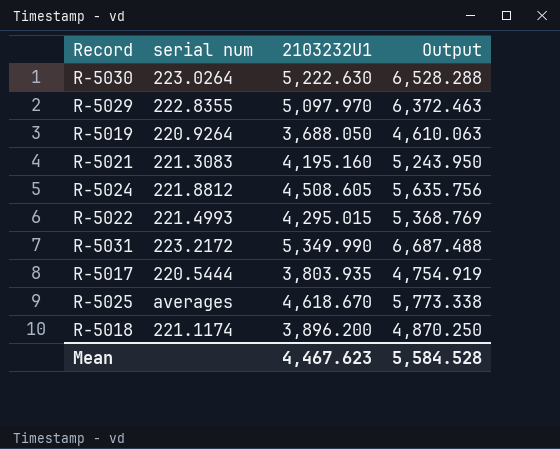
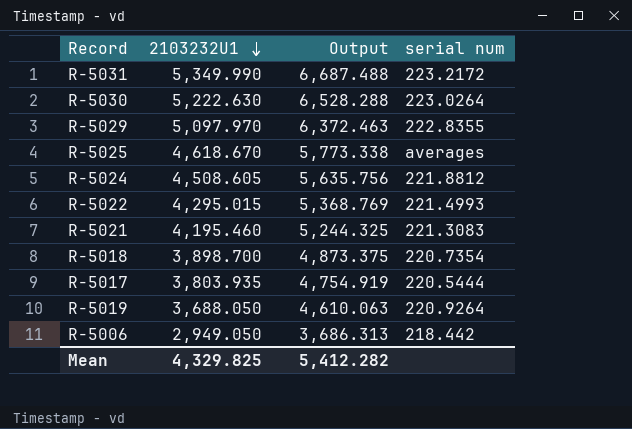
row order: none -> 2103232U1 descending
column serial num | position: 2 -> 4
R-5021 | 2103232U1: 4,195.160 -> 4,195.460
R-5021 | Output: 5,243.950 -> 5,244.325
R-5018 | 2103232U1: 3,896.200 -> 3,898.700
R-5018 | Output: 4,870.250 -> 4,873.375
R-5018 | serial num: 221.1174 -> 220.7354
row R-5006: none -> 2,949.050 | 3,686.313 | 218.442
Mean | 2103232U1: 4,467.623 -> 4,329.825
Mean | Output: 5,584.528 -> 5,412.282

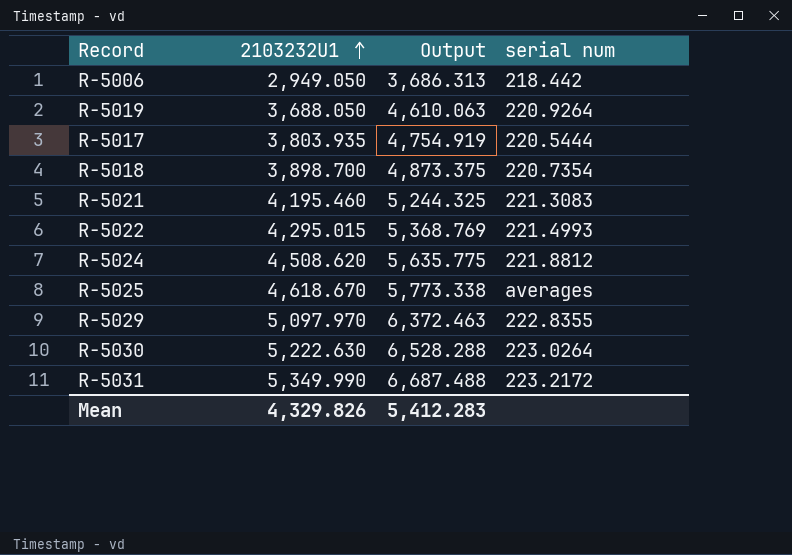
row order: 2103232U1 descending -> 2103232U1 ascending
R-5024 | 2103232U1: 4,508.605 -> 4,508.620
R-5024 | Output: 5,635.756 -> 5,635.775
Mean | 2103232U1: 4,329.825 -> 4,329.826
Mean | Output: 5,412.282 -> 5,412.283

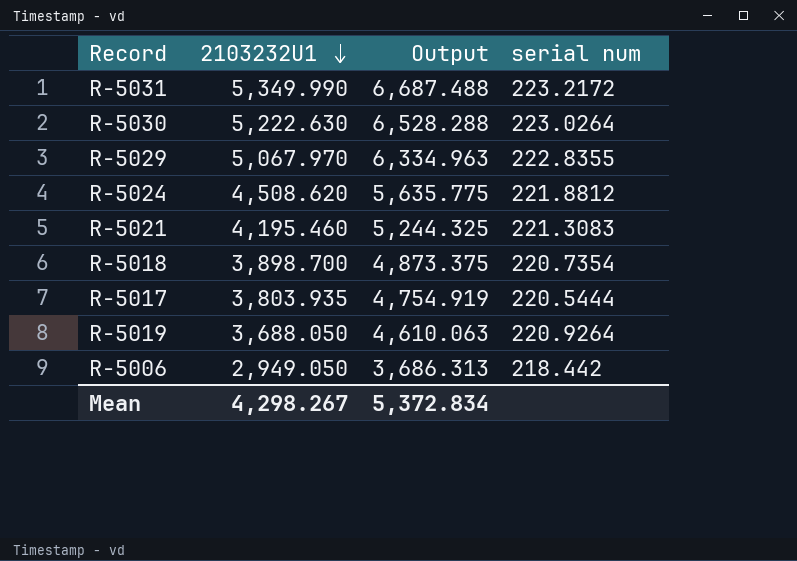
row order: 2103232U1 ascending -> 2103232U1 descending
row R-5022: 4,295.015 | 5,368.769 | 221.4993 -> none
row R-5025: 4,618.670 | 5,773.338 | averages -> none
R-5029 | 2103232U1: 5,097.970 -> 5,067.970
R-5029 | Output: 6,372.463 -> 6,334.963
Mean | 2103232U1: 4,329.826 -> 4,298.267
Mean | Output: 5,412.283 -> 5,372.834

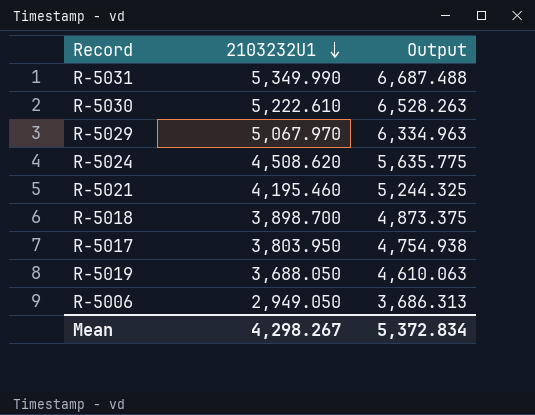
column serial num | position: 4 -> none
R-5030 | 2103232U1: 5,222.630 -> 5,222.610
R-5030 | Output: 6,528.288 -> 6,528.263
R-5017 | 2103232U1: 3,803.935 -> 3,803.950
R-5017 | Output: 4,754.919 -> 4,754.938

